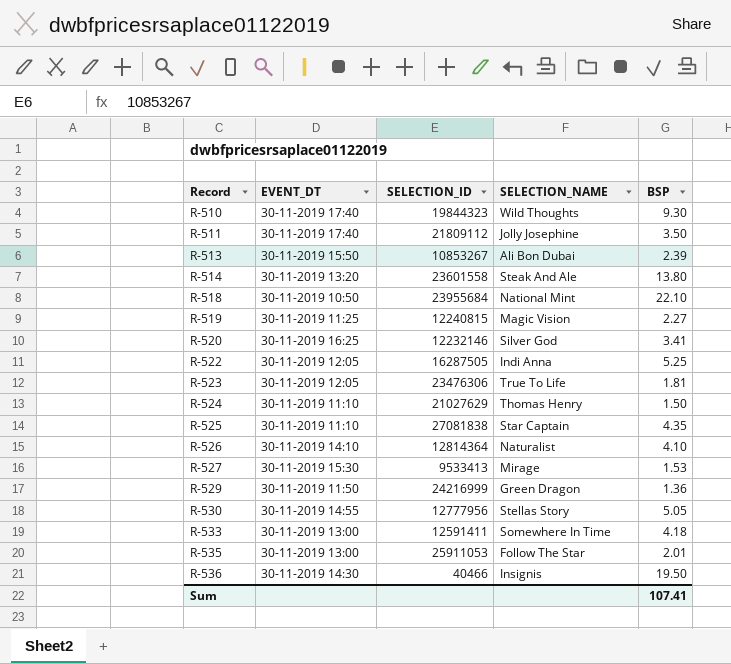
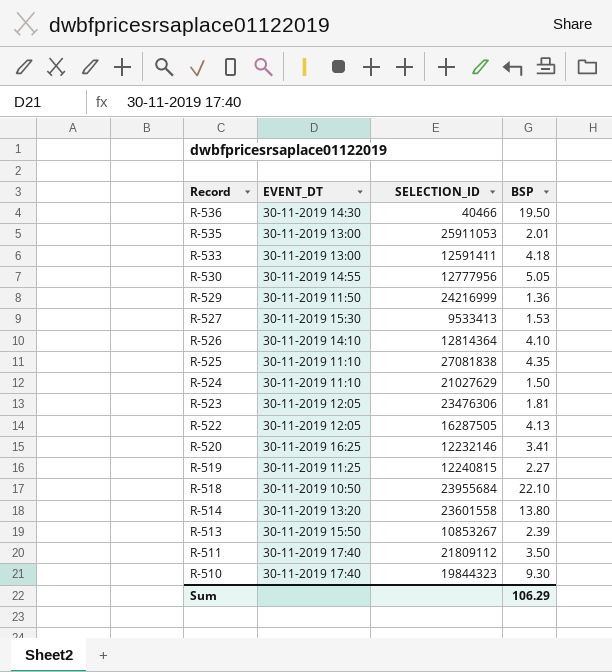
row order: Record ascending -> Record descending
column SELECTION_NAME | position: 4 -> none
R-522 | BSP: 5.25 -> 4.13
Sum | BSP: 107.41 -> 106.29

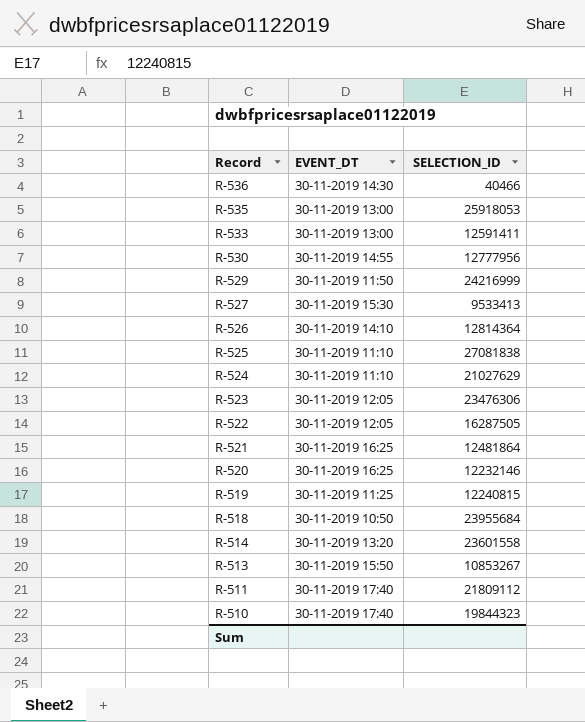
column BSP | position: 4 -> none
R-535 | SELECTION_ID: 25911053 -> 25918053
row R-521: none -> 30-11-2019 16:25 | 12481864

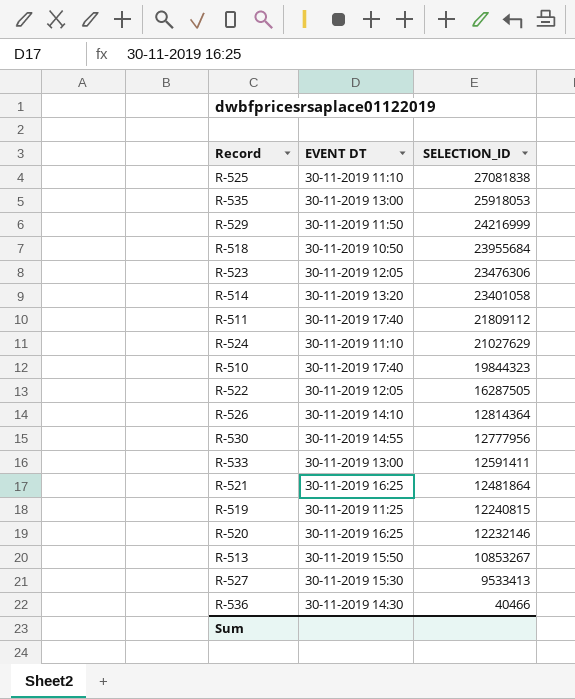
row order: Record descending -> SELECTION_ID descending
column name: EVENT_DT -> EVENT DT
R-514 | SELECTION_ID: 23601558 -> 23401058

